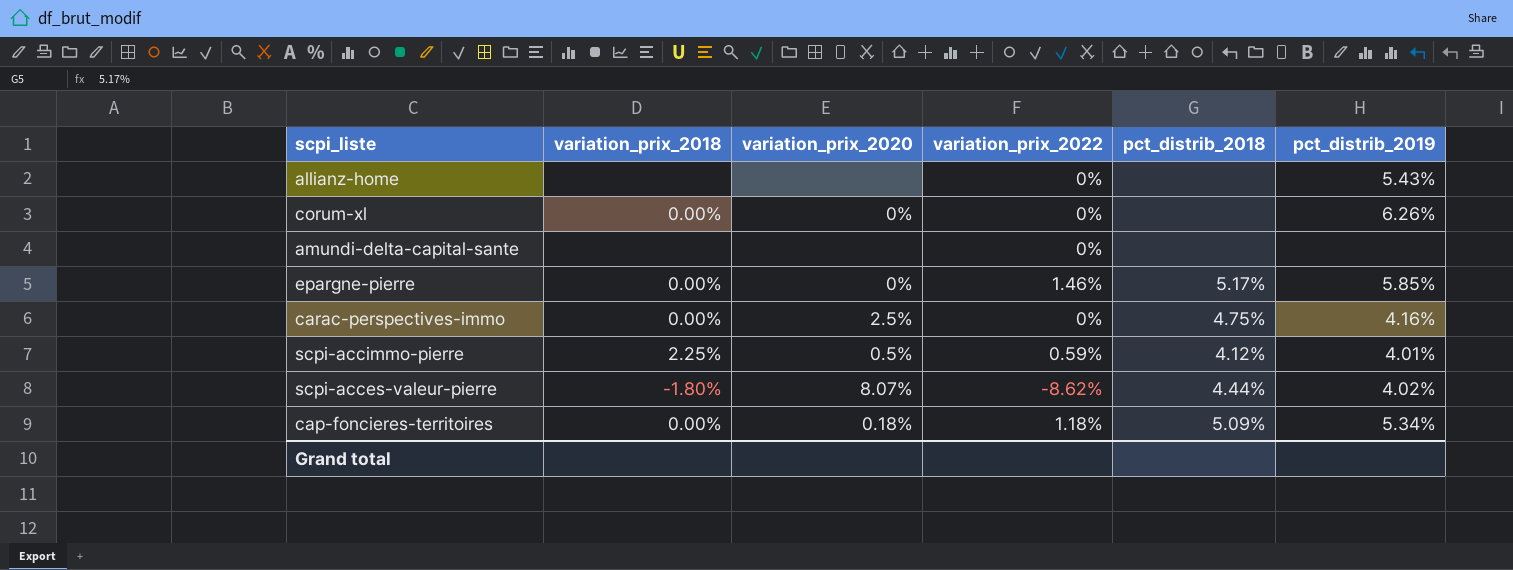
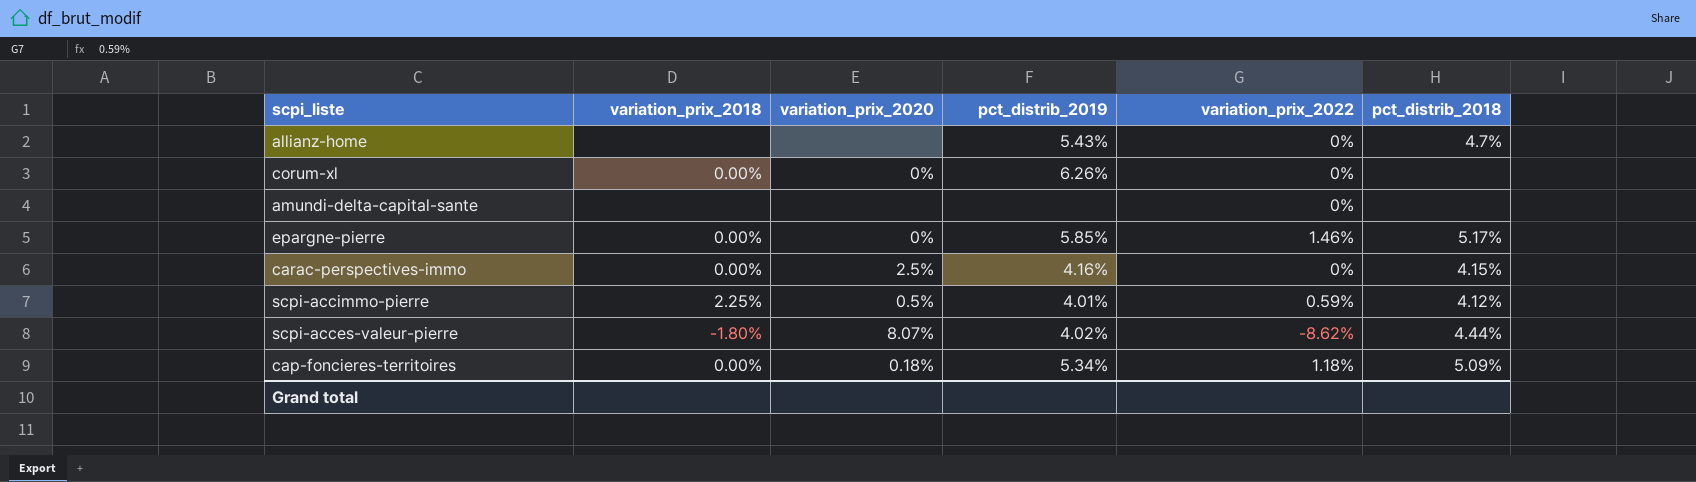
column pct_distrib_2019 | position: 6 -> 4
allianz-home | pct_distrib_2018: none -> 4.7%
carac-perspectives-immo | pct_distrib_2018: 4.75% -> 4.15%

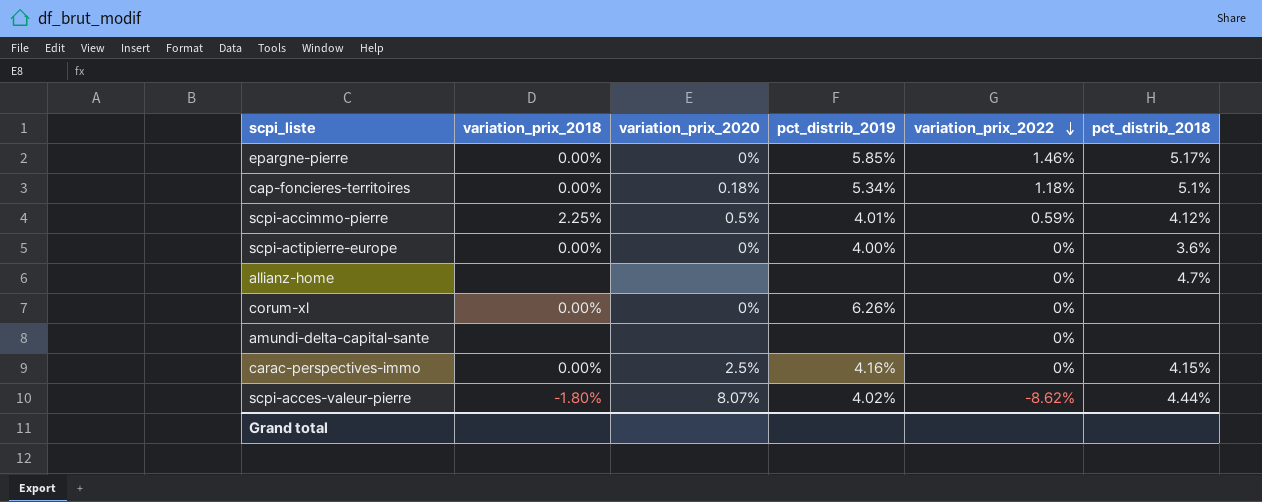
row order: none -> variation_prix_2022 descending
cap-foncieres-territoires | pct_distrib_2018: 5.09% -> 5.1%
row scpi-actipierre-europe: none -> 0.00% | 0% | 4.00% | 0% | 3.6%
allianz-home | pct_distrib_2019: 5.43% -> none

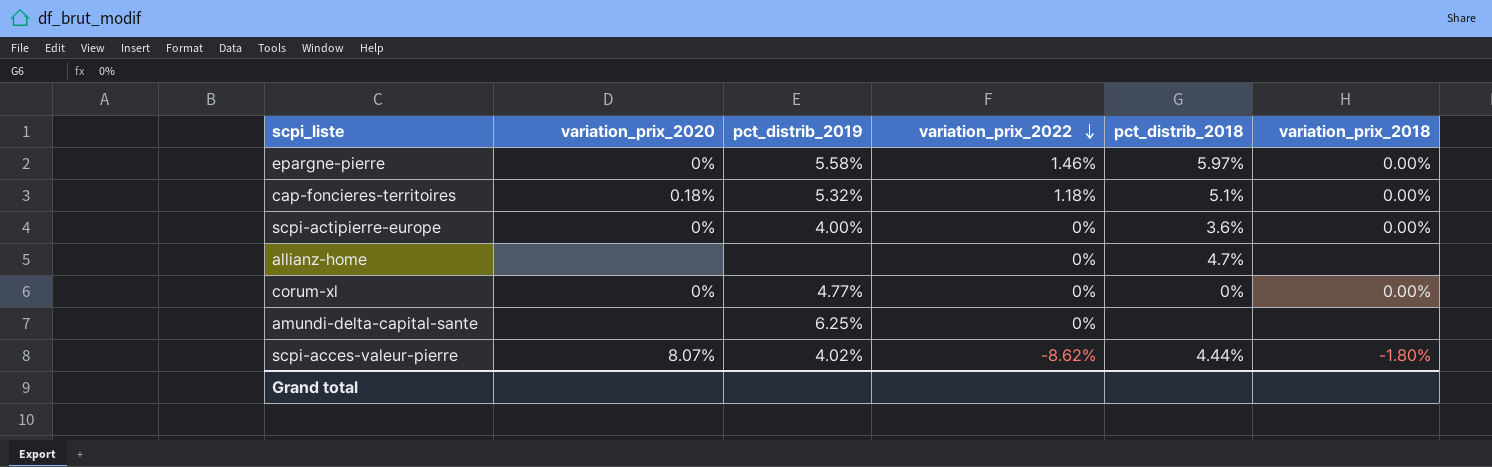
column variation_prix_2018 | position: 2 -> 6
row scpi-accimmo-pierre: 2.25% | 0.5% | 4.01% | 0.59% | 4.12% -> none
row carac-perspectives-immo: 0.00% | 2.5% | 4.16% | 0% | 4.15% -> none
epargne-pierre | pct_distrib_2019: 5.85% -> 5.58%
epargne-pierre | pct_distrib_2018: 5.17% -> 5.97%
cap-foncieres-territoires | pct_distrib_2019: 5.34% -> 5.32%
corum-xl | pct_distrib_2019: 6.26% -> 4.77%
corum-xl | pct_distrib_2018: none -> 0%
amundi-delta-capital-sante | pct_distrib_2019: none -> 6.25%

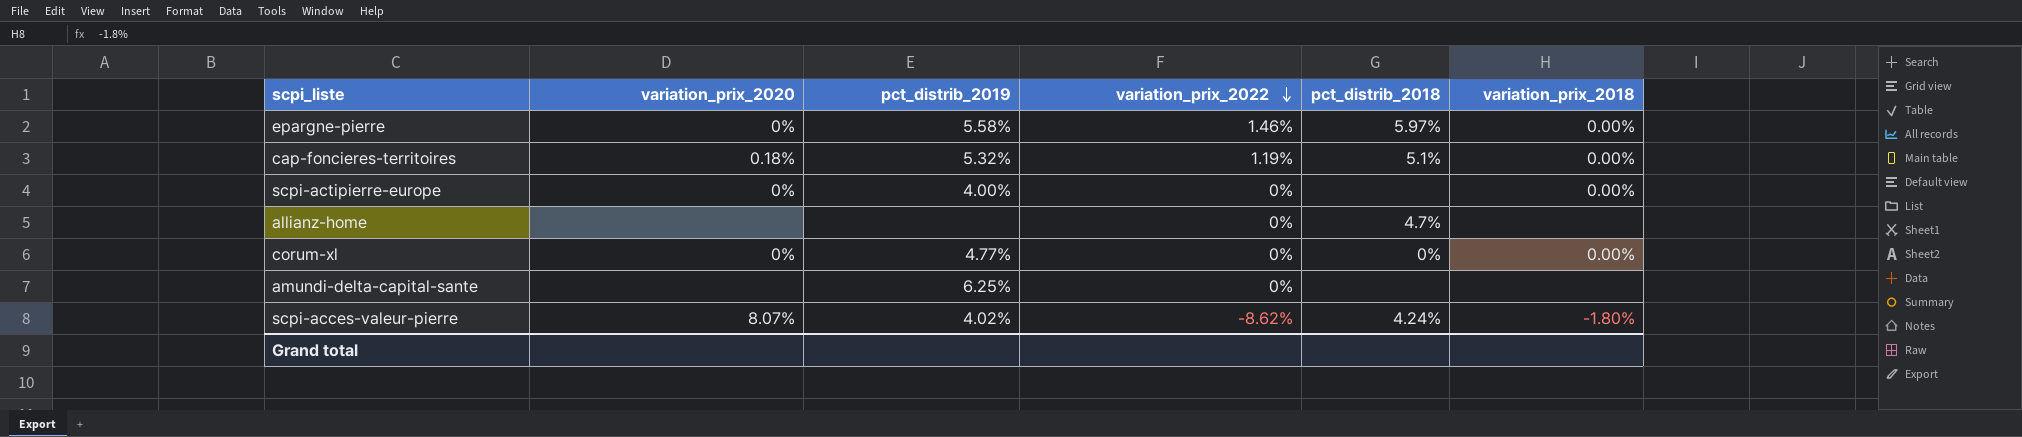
cap-foncieres-territoires | variation_prix_2022: 1.18% -> 1.19%
scpi-actipierre-europe | pct_distrib_2018: 3.6% -> none
scpi-acces-valeur-pierre | pct_distrib_2018: 4.44% -> 4.24%

